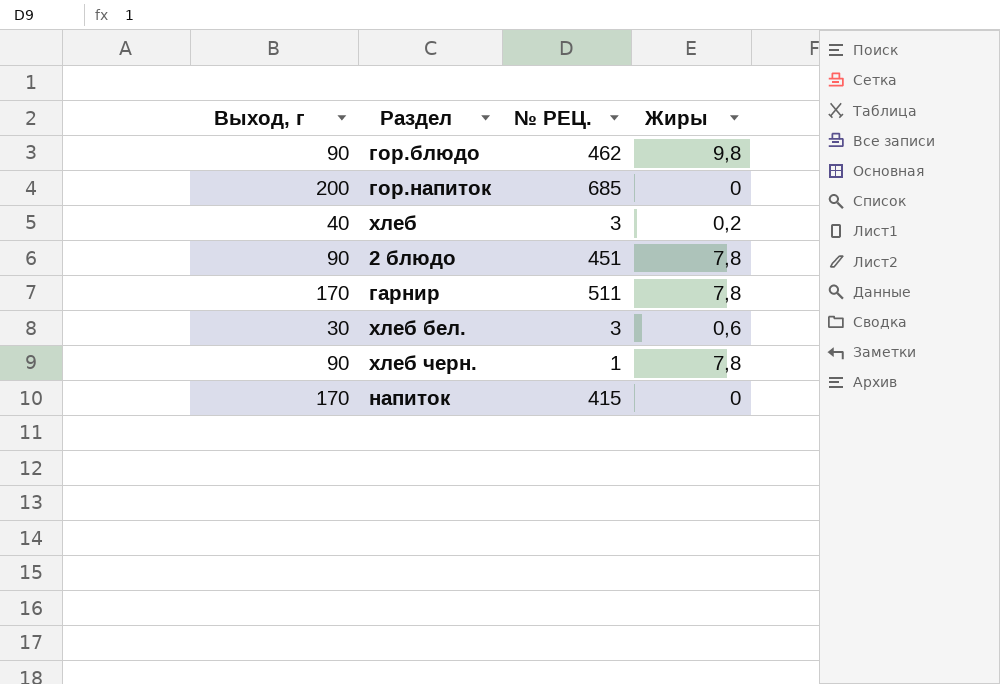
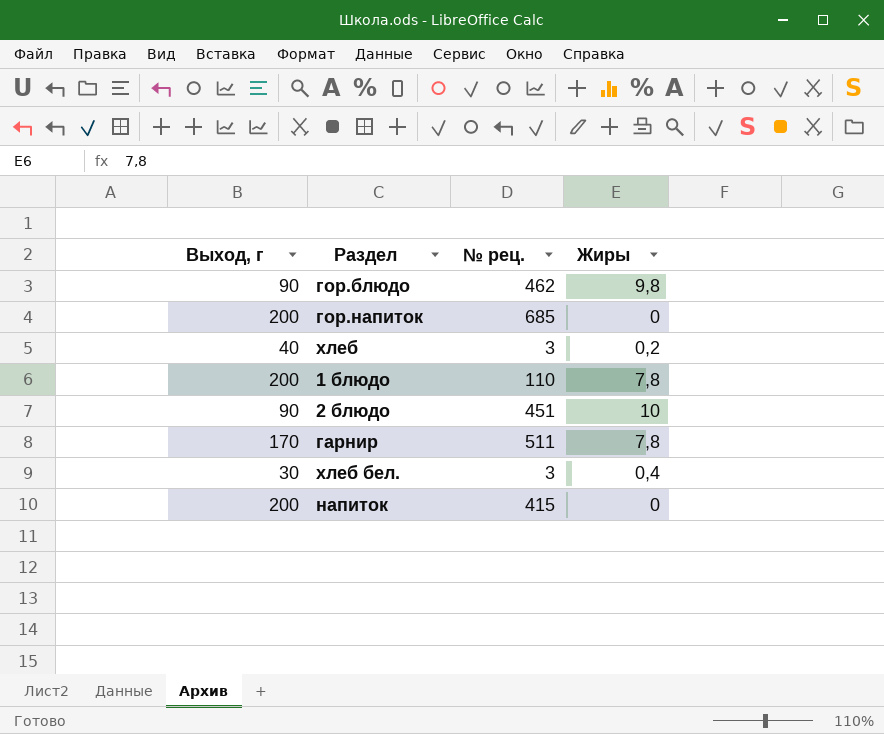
column name: № РЕЦ. -> № рец.
row хлеб черн.: 90 | 1 | 7,8 -> none
row 1 блюдо: none -> 200 | 110 | 7,8
2 блюдо | Жиры: 7,8 -> 10
хлеб бел. | Жиры: 0,6 -> 0,4
напиток | Выход, г: 170 -> 200

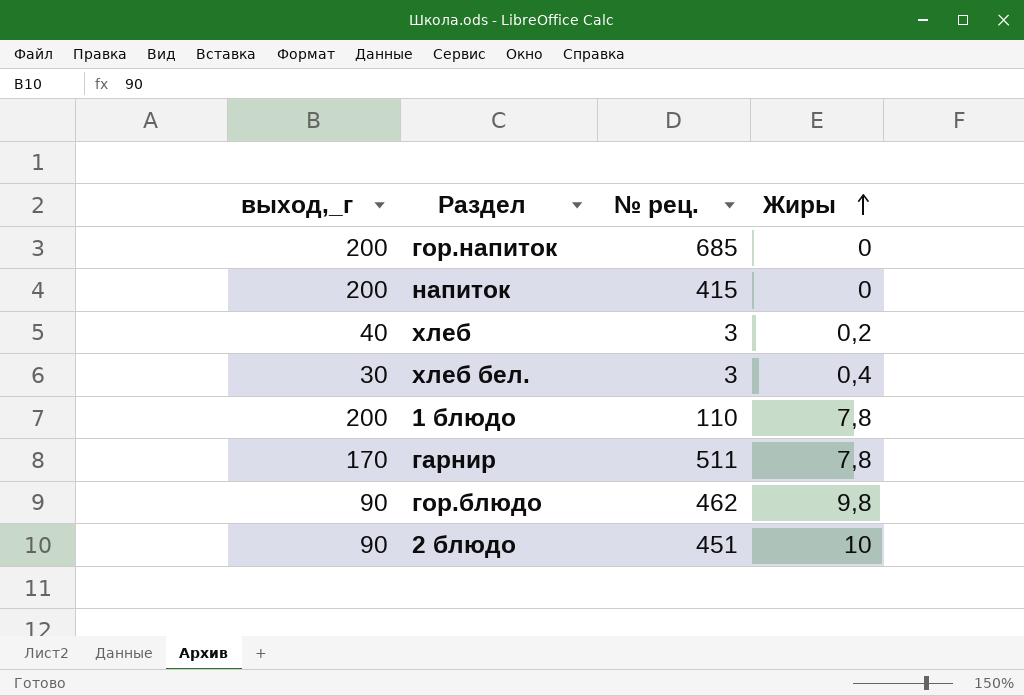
row order: none -> Жиры ascending
column name: Выход, г -> выход,_г

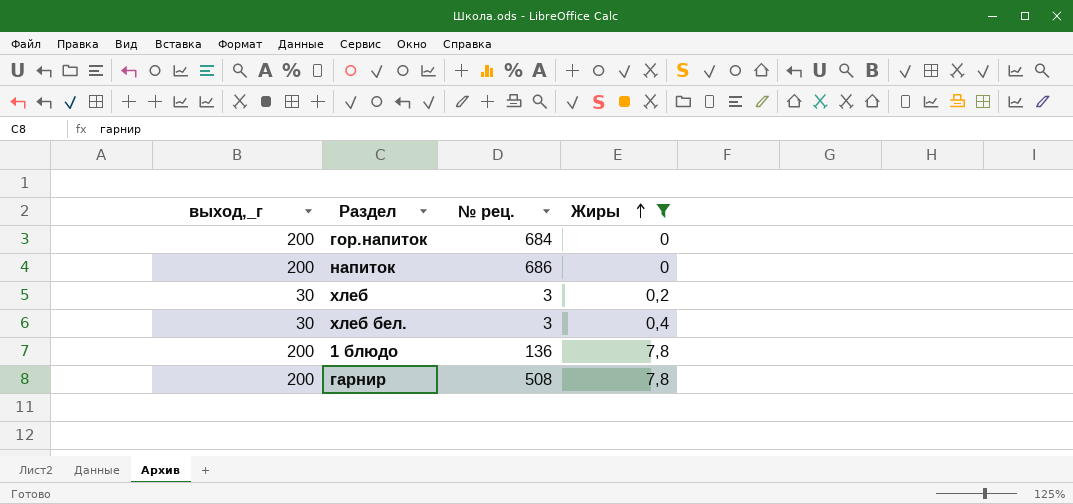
filter: none -> Жиры <= 7,8
гор.напиток | № рец.: 685 -> 684
напиток | № рец.: 415 -> 686
хлеб | выход,_г: 40 -> 30
1 блюдо | № рец.: 110 -> 136
гарнир | выход,_г: 170 -> 200
гарнир | № рец.: 511 -> 508

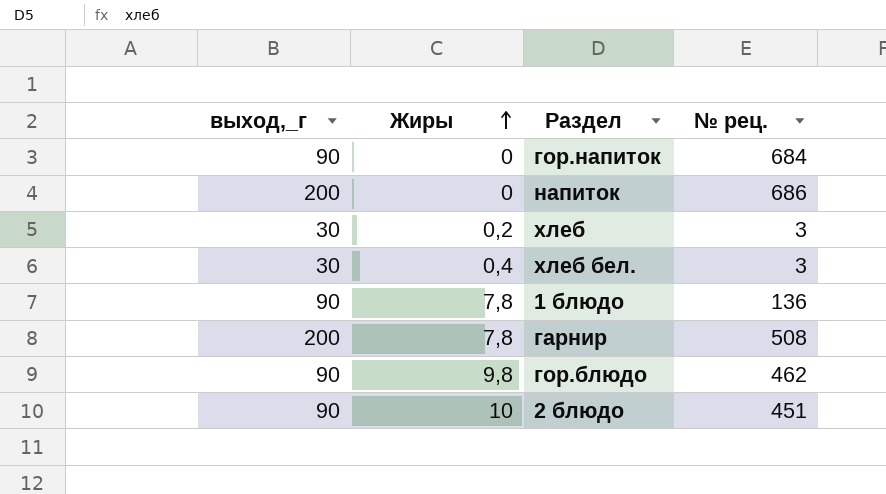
filter: Жиры <= 7,8 -> none
column Жиры | position: 4 -> 2
гор.напиток | выход,_г: 200 -> 90
1 блюдо | выход,_г: 200 -> 90

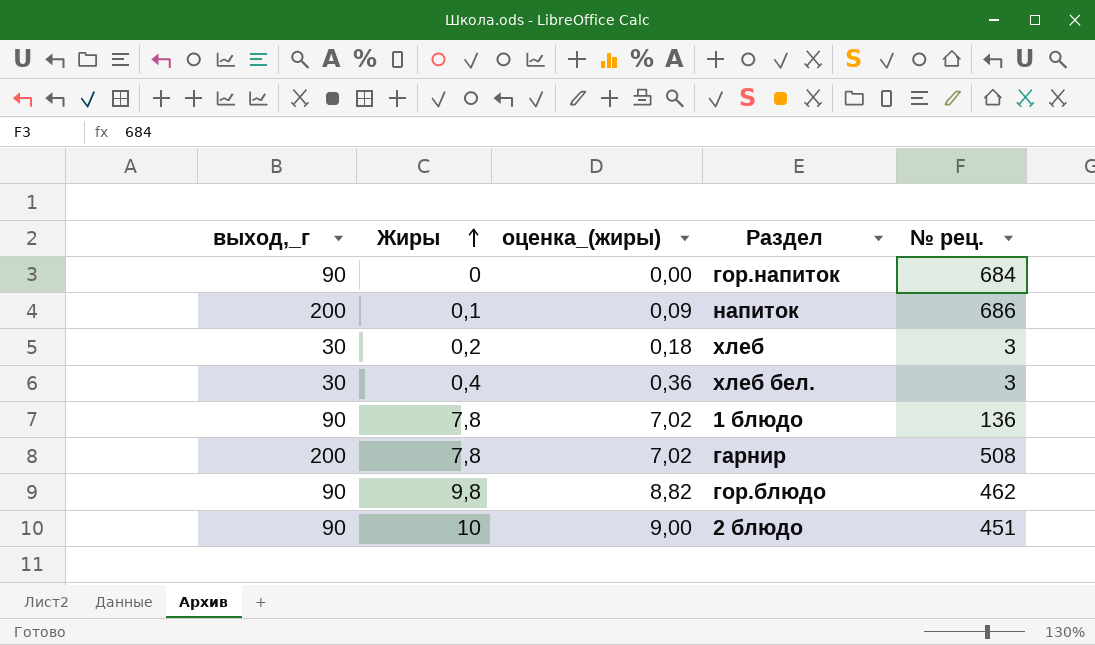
column оценка_(жиры) | formula: none -> [Жиры] * 0,9
напиток | Жиры: 0 -> 0,1

